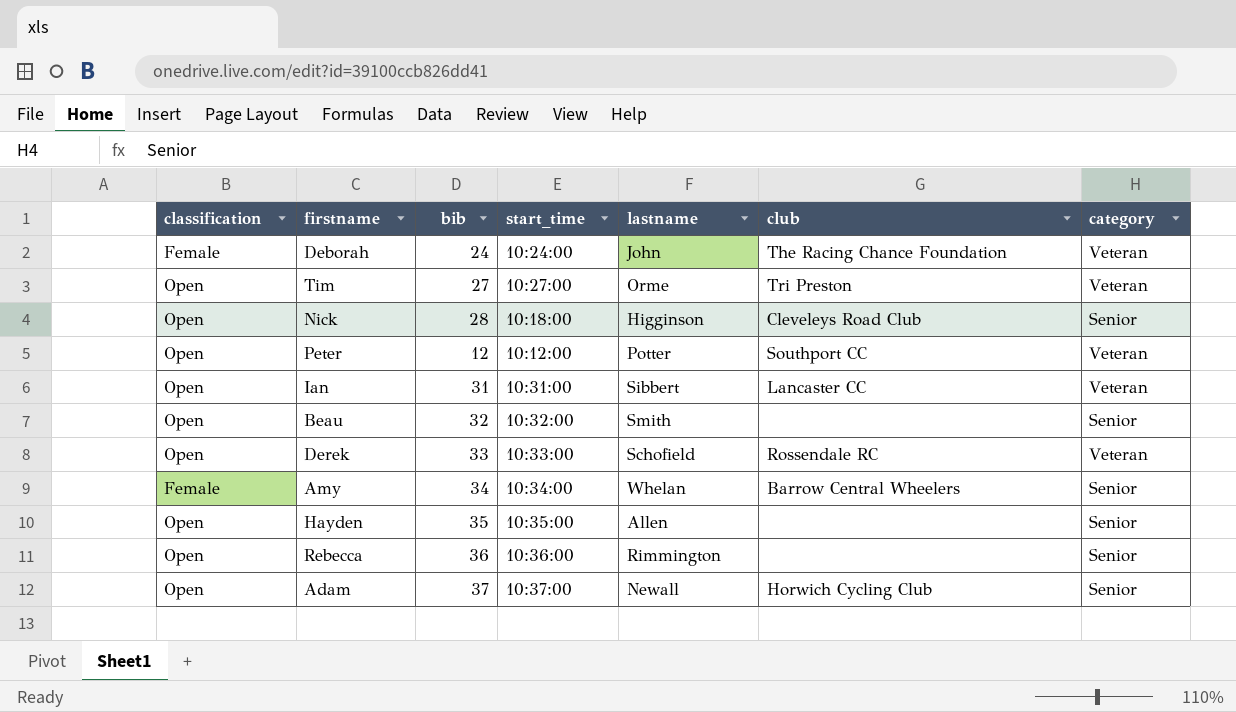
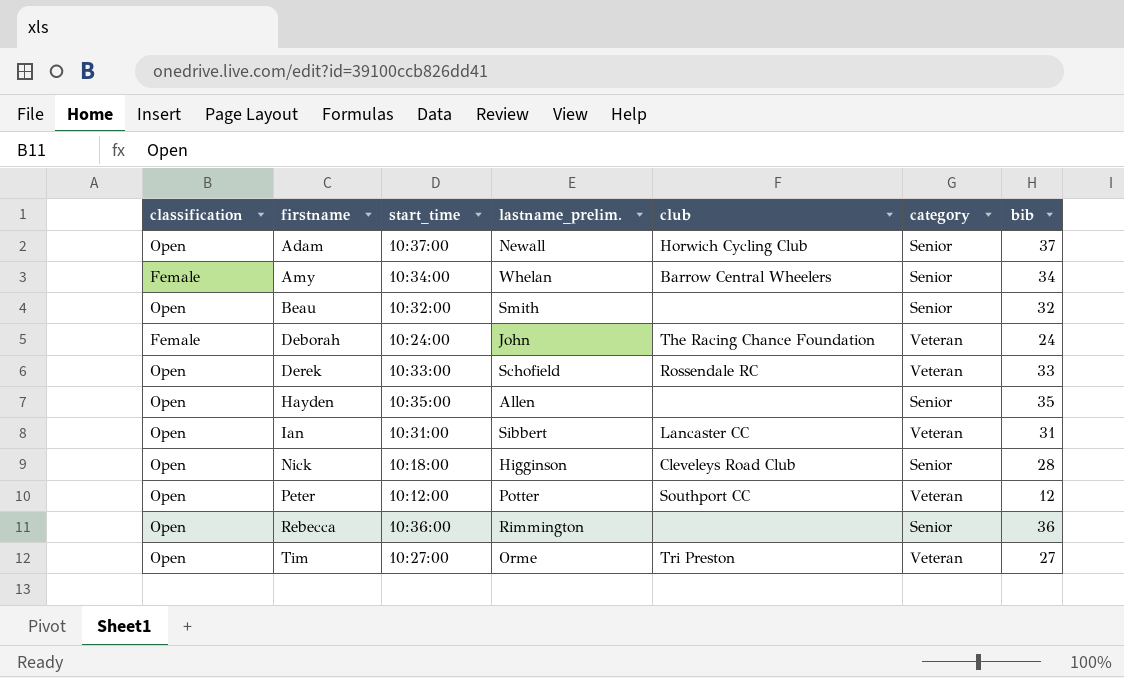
row order: none -> firstname ascending
column name: lastname -> lastname_prelim.
column bib | position: 3 -> 7

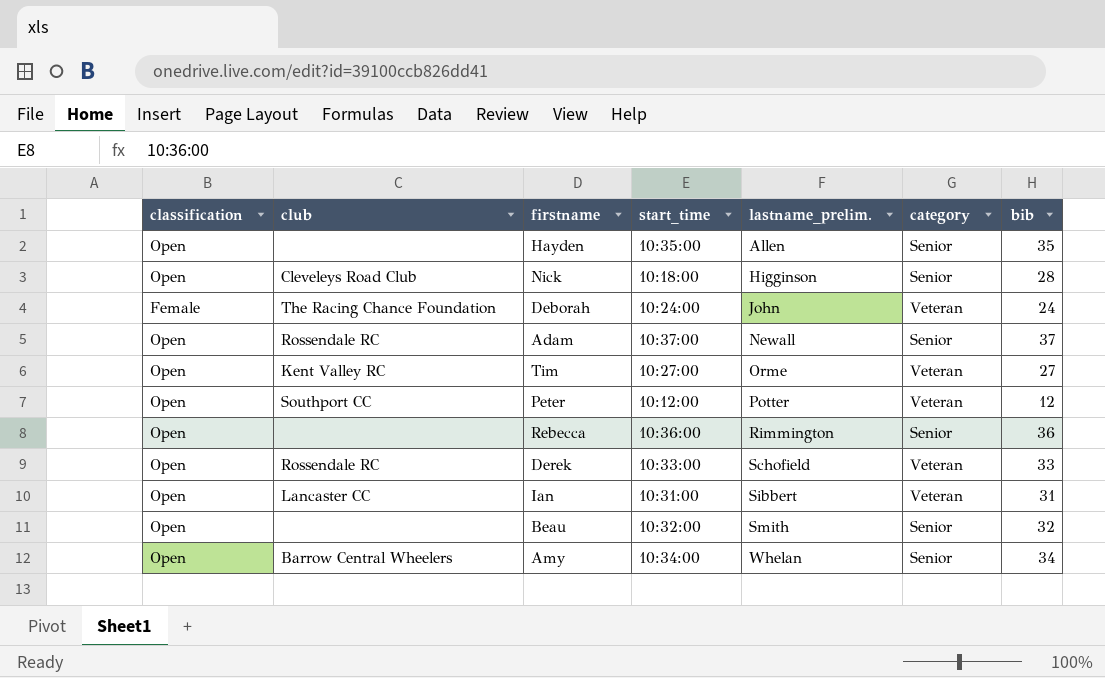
row order: firstname ascending -> lastname_prelim. ascending
column club | position: 5 -> 2
Adam | club: Horwich Cycling Club -> Rossendale RC
Tim | club: Tri Preston -> Kent Valley RC
Amy | classification: Female -> Open

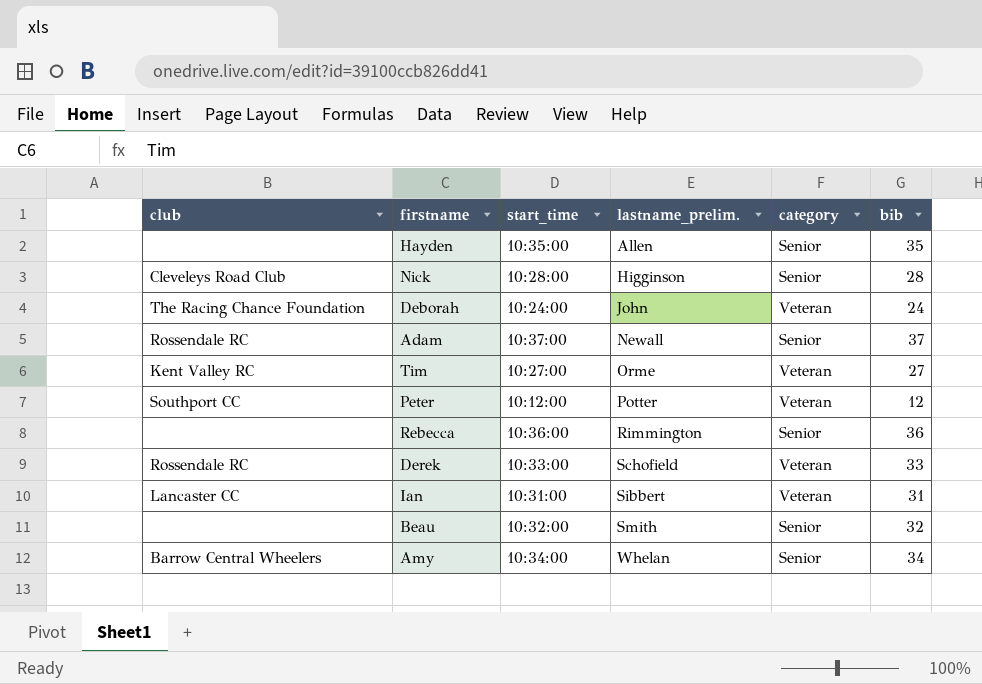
column classification | position: 1 -> none
Nick | start_time: 10:18:00 -> 10:28:00

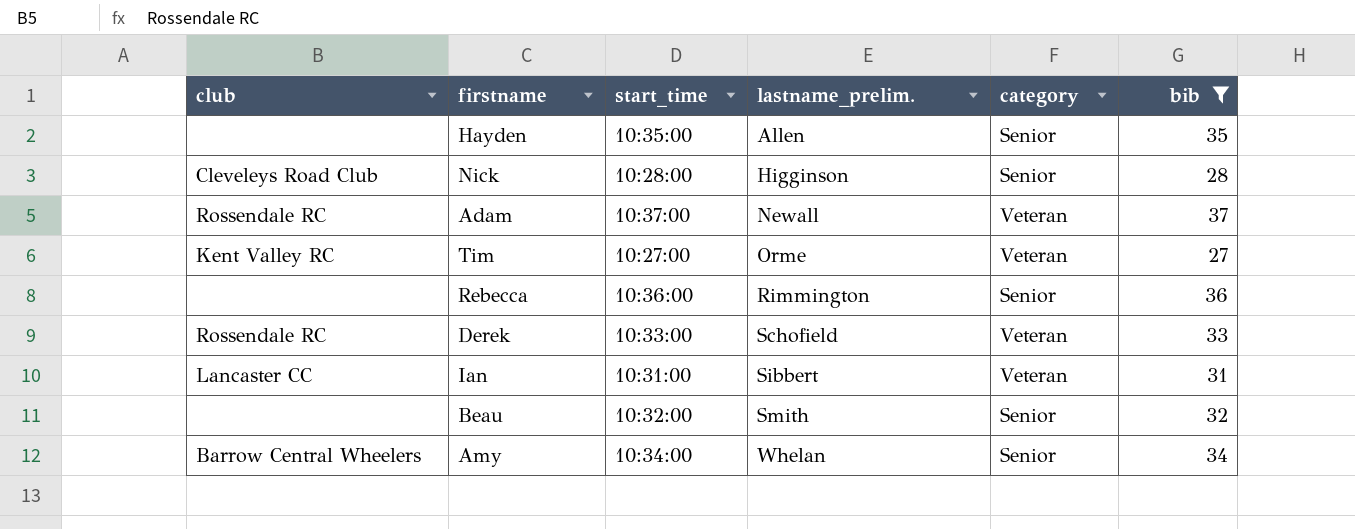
filter: none -> bib >= 27
Adam | category: Senior -> Veteran

